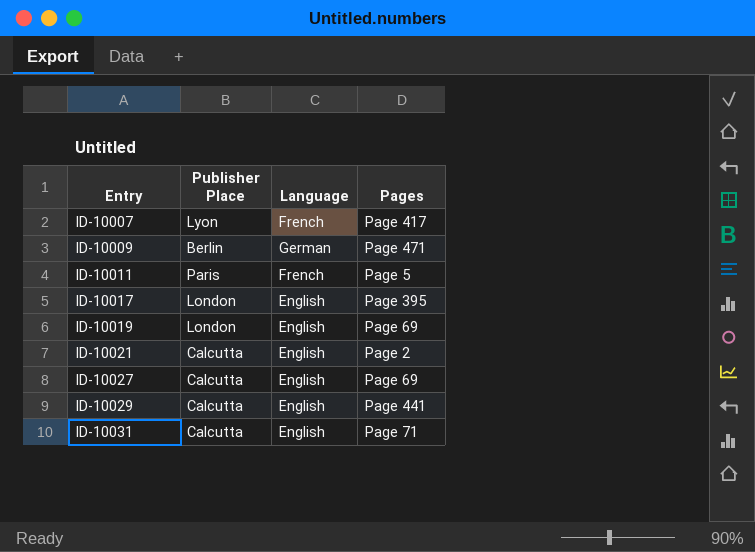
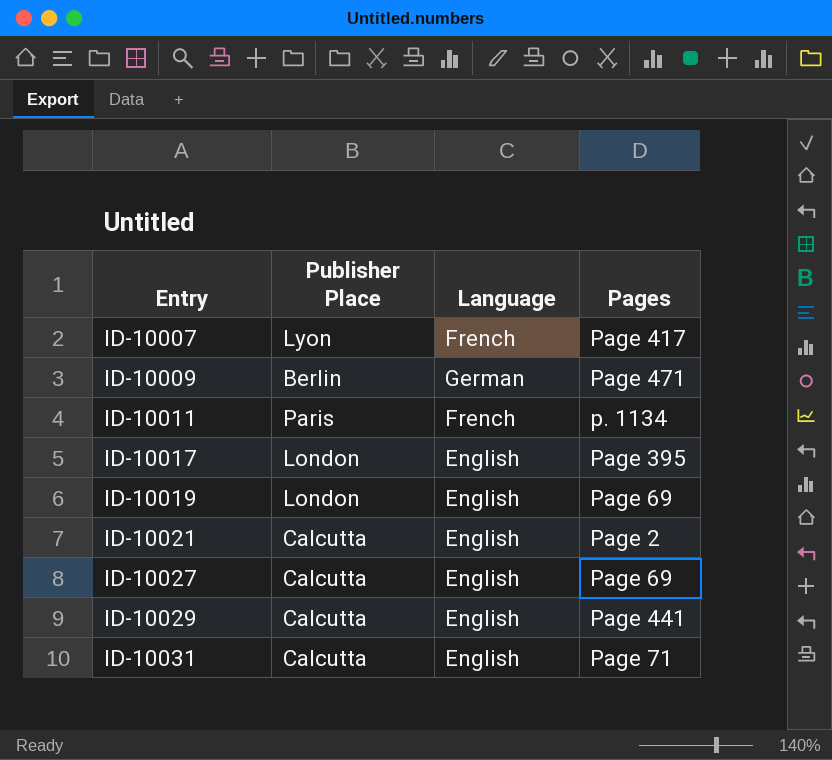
ID-10011 | Pages: Page 5 -> p. 1134

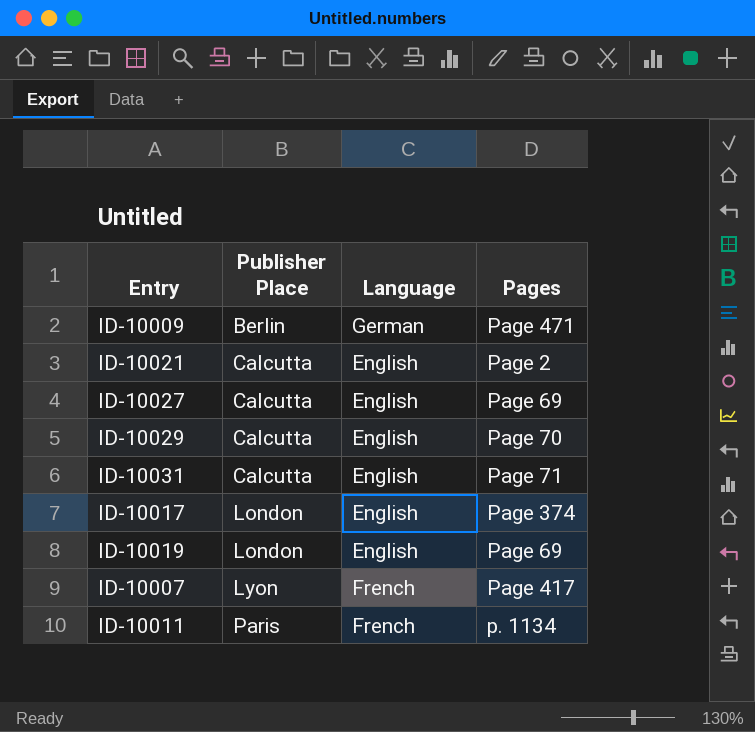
row order: Entry ascending -> Publisher Place ascending
ID-10029 | Pages: Page 441 -> Page 70
ID-10017 | Pages: Page 395 -> Page 374

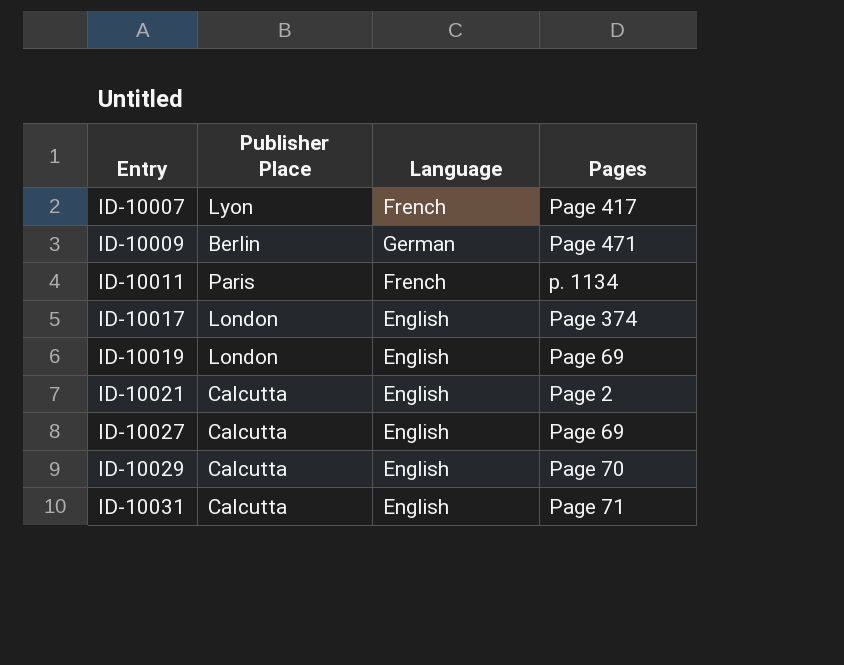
row order: Publisher Place ascending -> Entry ascending

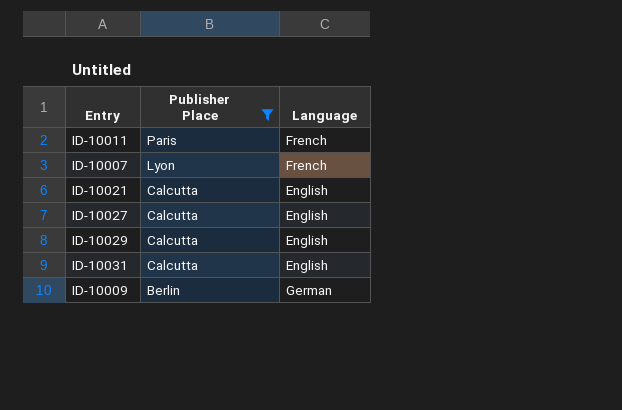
filter: none -> Publisher Place != London
row order: Entry ascending -> Publisher Place descending
column Pages | position: 4 -> none

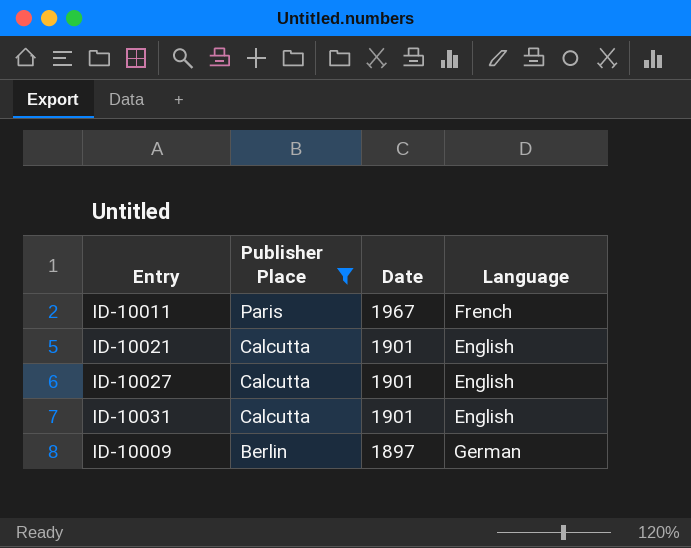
column Date | position: none -> 3
row ID-10007: Lyon | French -> none
row ID-10029: Calcutta | English -> none

